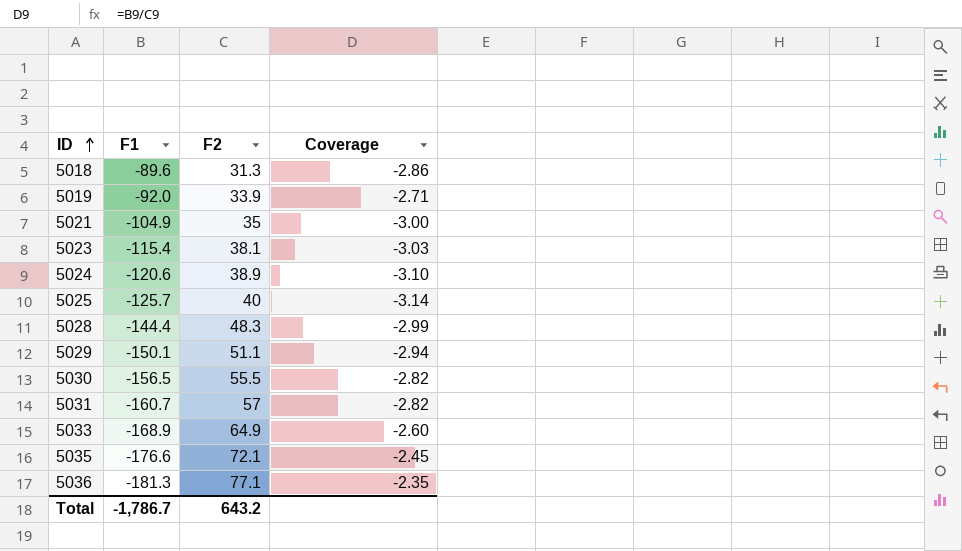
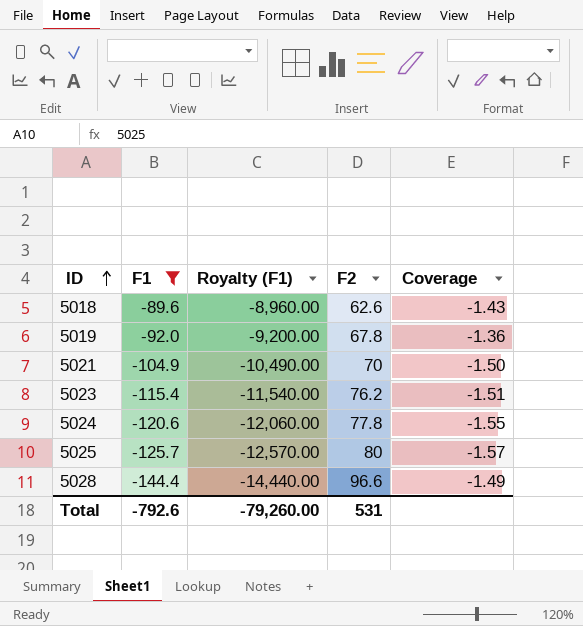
filter: none -> F1 >= -144.4
column Royalty (F1) | formula: none -> [F1] * 100
5018 | F2: 31.3 -> 62.6
5018 | Coverage: -2.86 -> -1.43
5019 | F2: 33.9 -> 67.8
5019 | Coverage: -2.71 -> -1.36
5021 | F2: 35 -> 70
5021 | Coverage: -3.00 -> -1.50
5023 | F2: 38.1 -> 76.2
5023 | Coverage: -3.03 -> -1.51
5024 | F2: 38.9 -> 77.8
5024 | Coverage: -3.10 -> -1.55
5025 | F2: 40 -> 80
5025 | Coverage: -3.14 -> -1.57
5028 | F2: 48.3 -> 96.6
5028 | Coverage: -2.99 -> -1.49
Total | F1: -1,786.7 -> -792.6
Total | F2: 643.2 -> 531

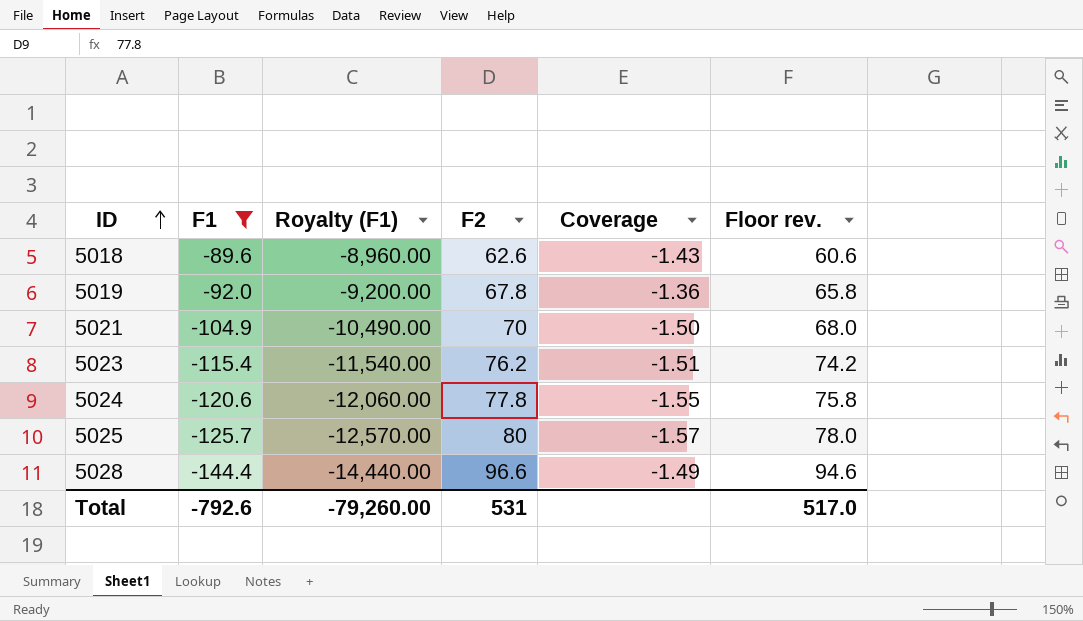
column Floor rev. | formula: none -> [F2] - 2

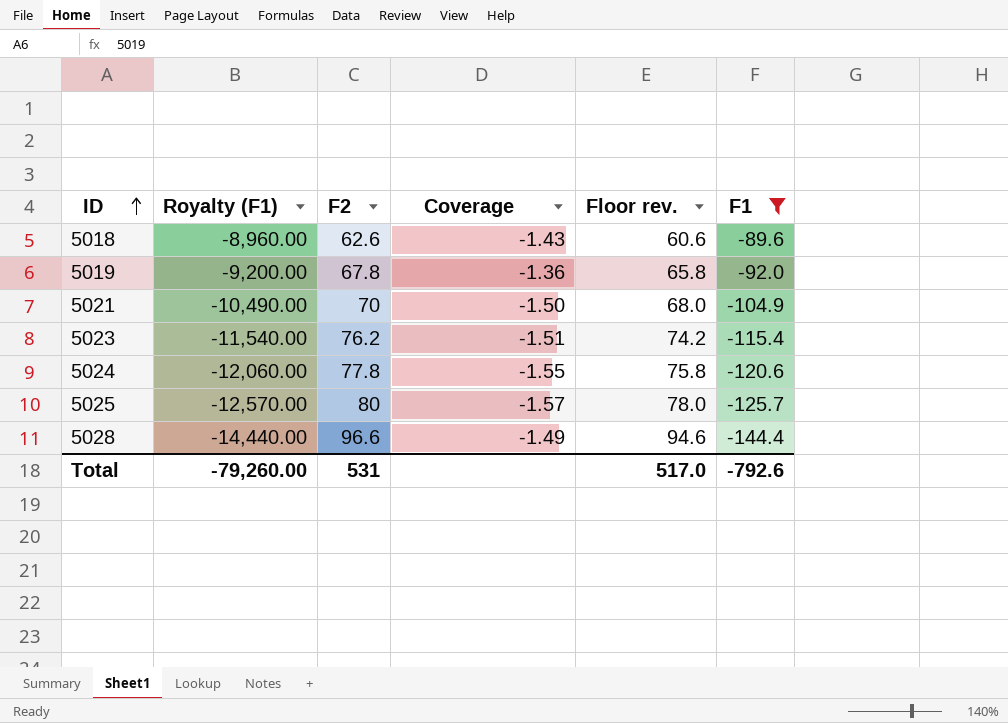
column F1 | position: 2 -> 6

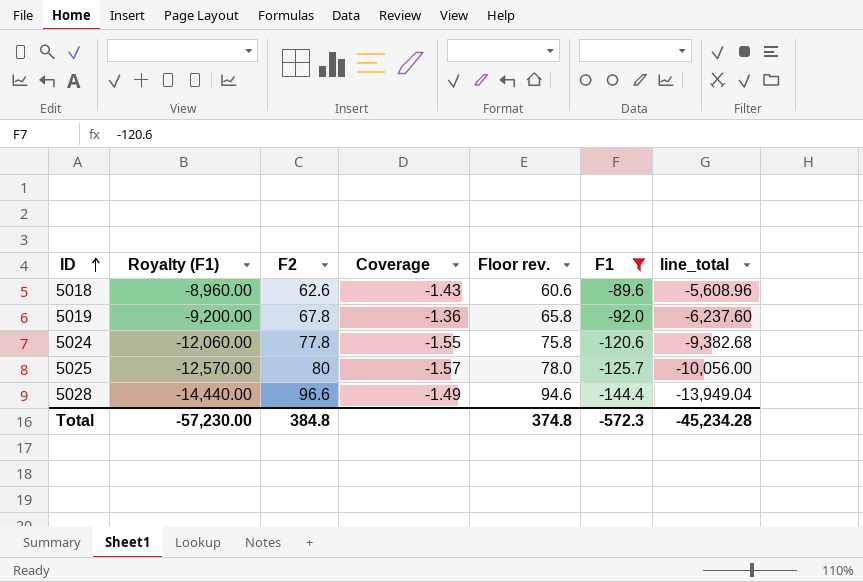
column line_total | formula: none -> [F2] * [F1]
row 5021: -10,490.00 | 70 | -1.50 | 68.0 | -104.9 -> none
row 5023: -11,540.00 | 76.2 | -1.51 | 74.2 | -115.4 -> none
Total | Royalty (F1): -79,260.00 -> -57,230.00
Total | F2: 531 -> 384.8
Total | Floor rev.: 517.0 -> 374.8
Total | F1: -792.6 -> -572.3

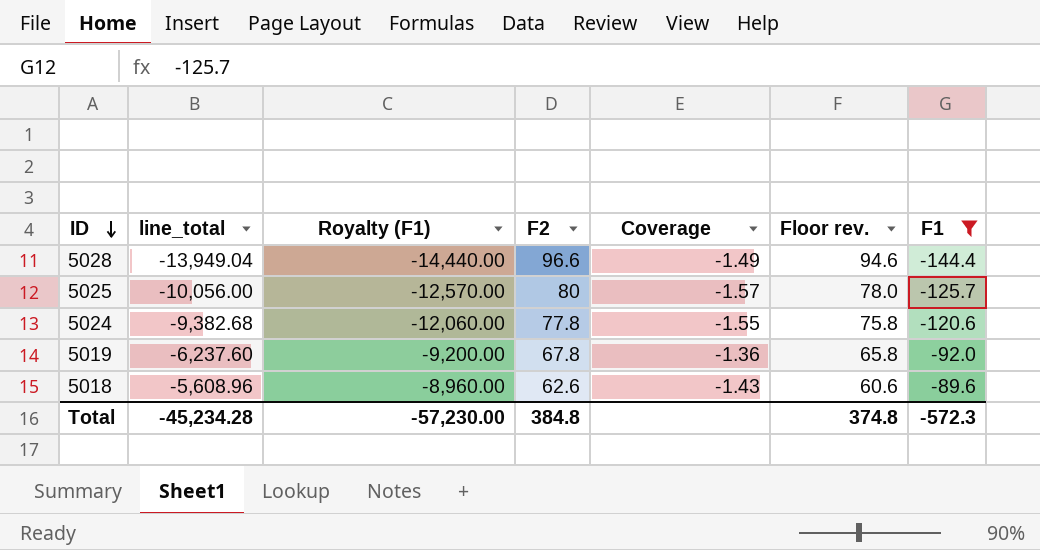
row order: ID ascending -> ID descending
column line_total | position: 7 -> 2

